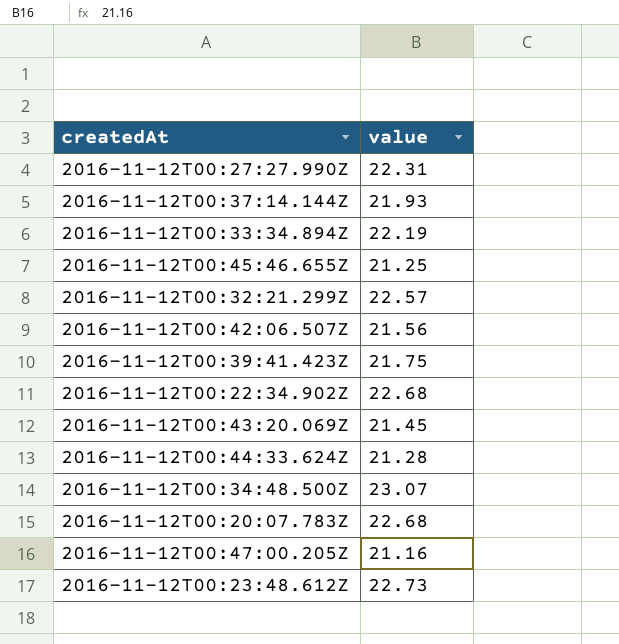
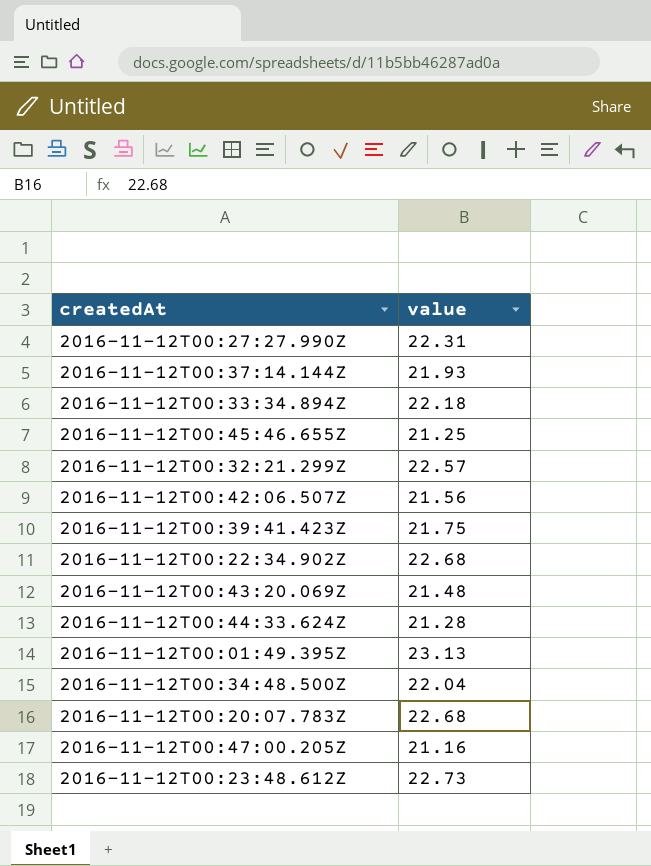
2016-11-12T00:33:34.894Z | value: 22.19 -> 22.18
2016-11-12T00:43:20.069Z | value: 21.45 -> 21.48
row 2016-11-12T00:01:49.395Z: none -> 23.13
2016-11-12T00:34:48.500Z | value: 23.07 -> 22.04

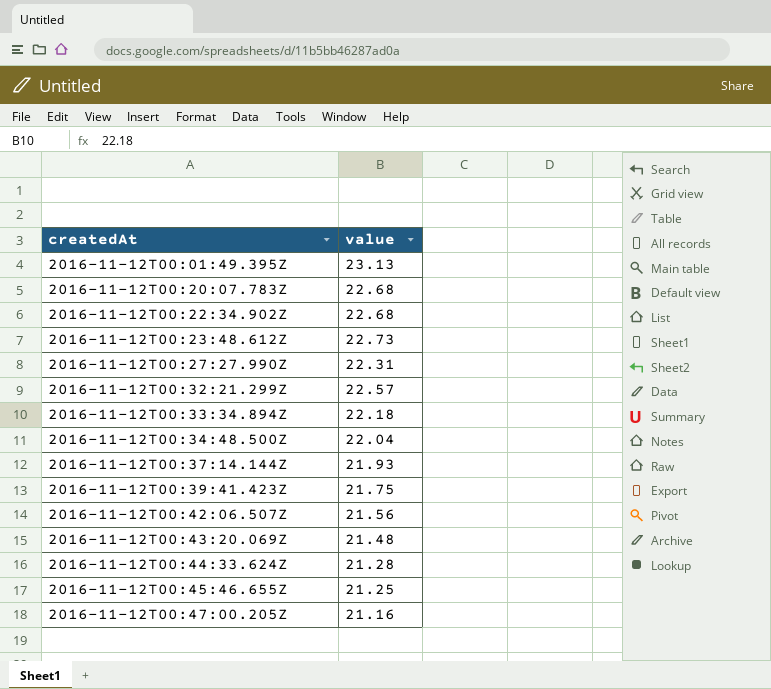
row order: none -> createdAt ascending

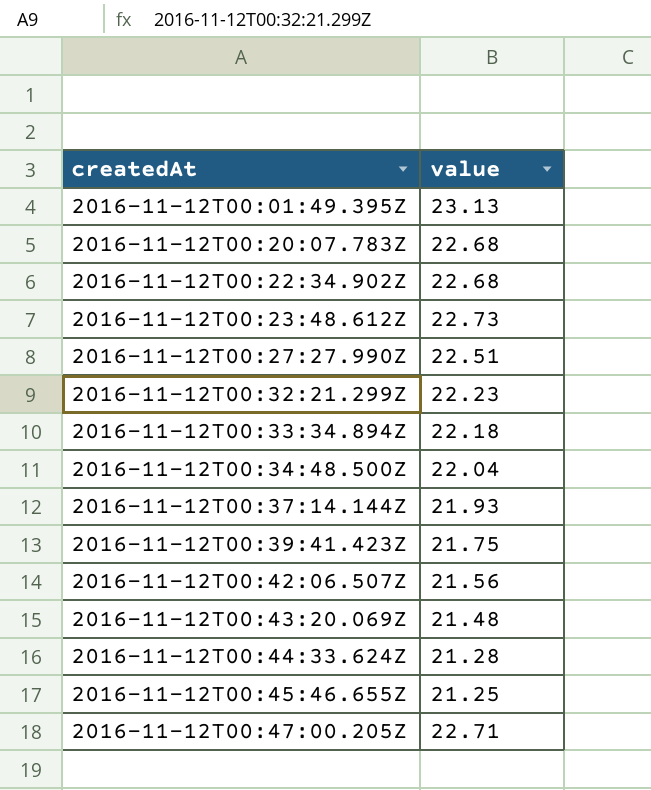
2016-11-12T00:27:27.990Z | value: 22.31 -> 22.51
2016-11-12T00:32:21.299Z | value: 22.57 -> 22.23
2016-11-12T00:47:00.205Z | value: 21.16 -> 22.71

